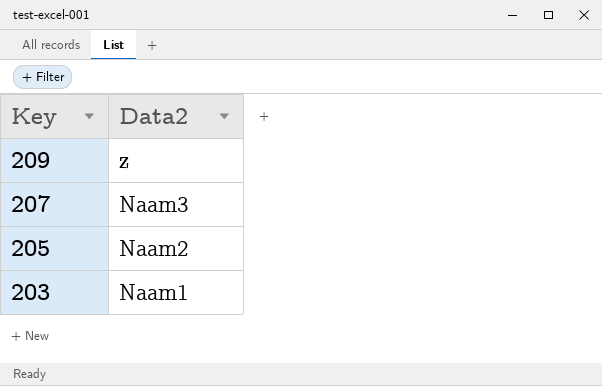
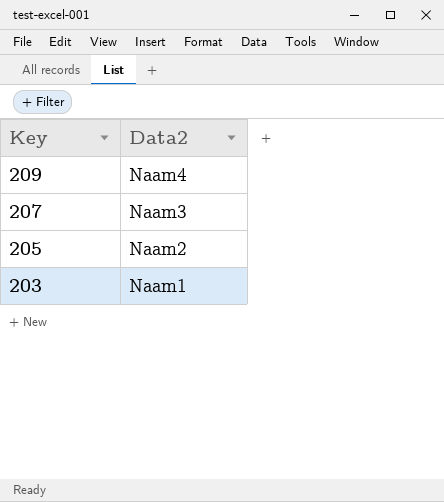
209 | Data2: z -> Naam4

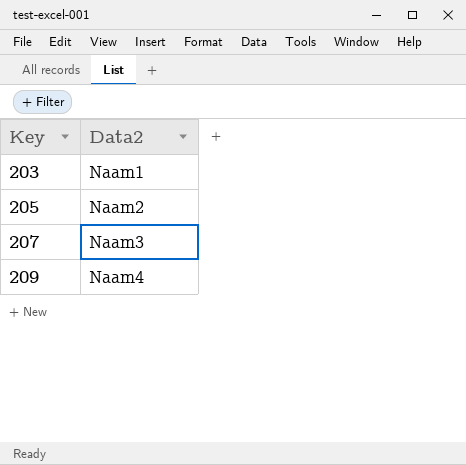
row order: Key descending -> Key ascending

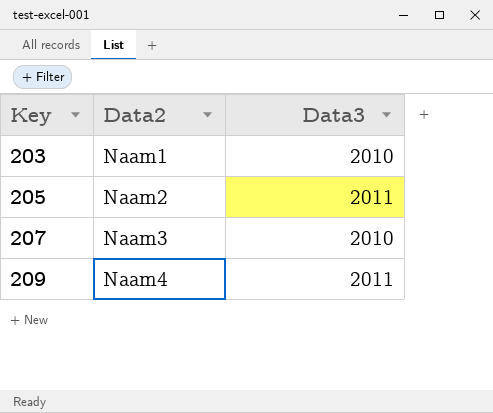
column Data3 | position: none -> 3

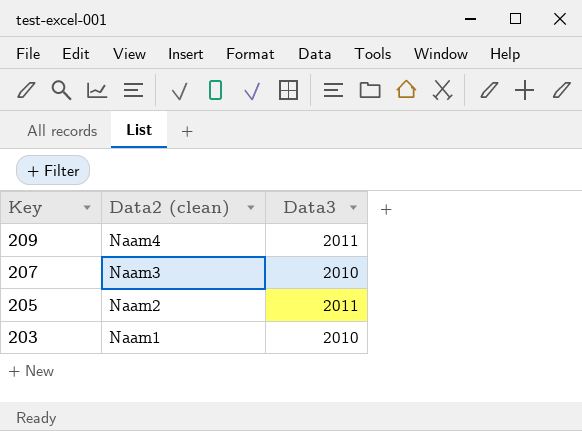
row order: Key ascending -> Key descending
column name: Data2 -> Data2 (clean)

